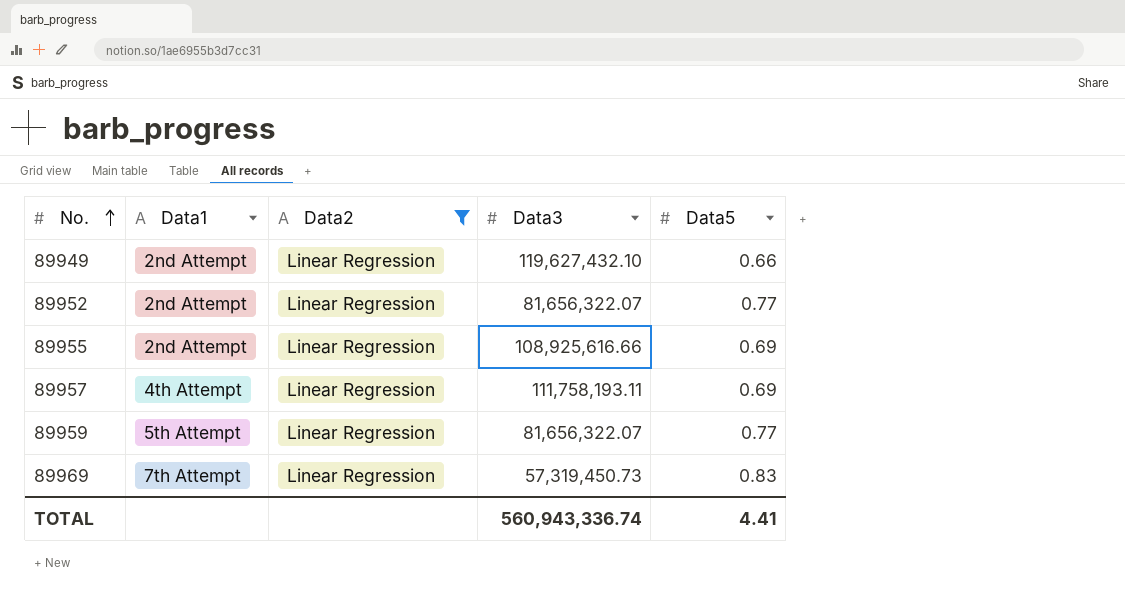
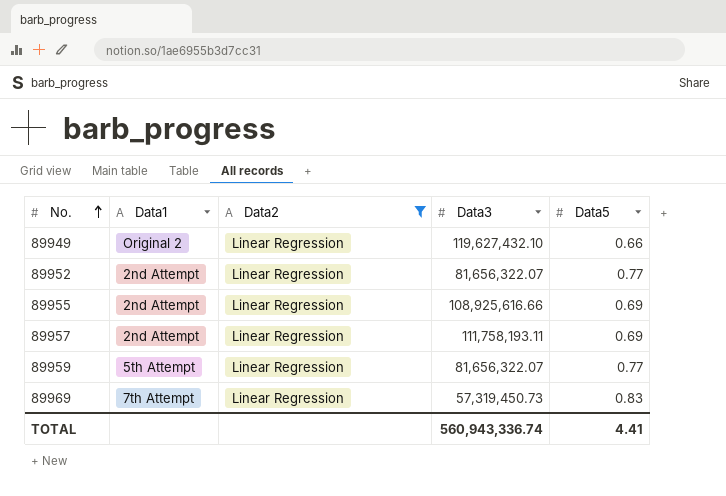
89949 | Data1: 2nd Attempt -> Original 2
89957 | Data1: 4th Attempt -> 2nd Attempt

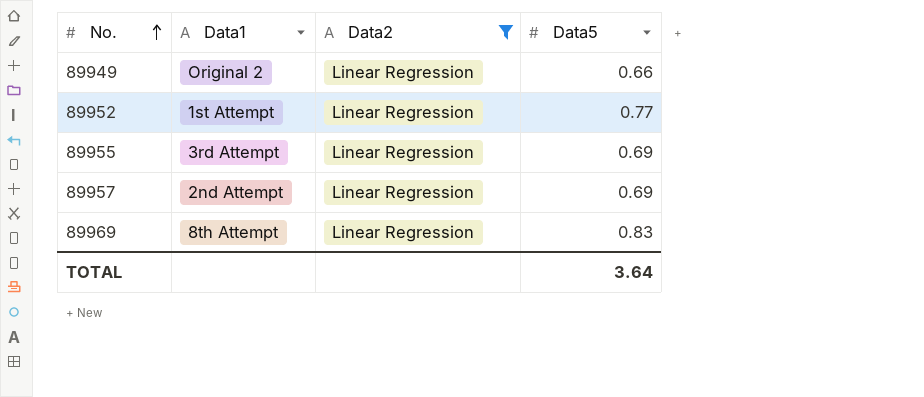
column Data3 | position: 4 -> none
row 89959: 5th Attempt | Linear Regression | 81,656,322.07 | 0.77 -> none
89952 | Data1: 2nd Attempt -> 1st Attempt
89955 | Data1: 2nd Attempt -> 3rd Attempt
89969 | Data1: 7th Attempt -> 8th Attempt
TOTAL | Data5: 4.41 -> 3.64

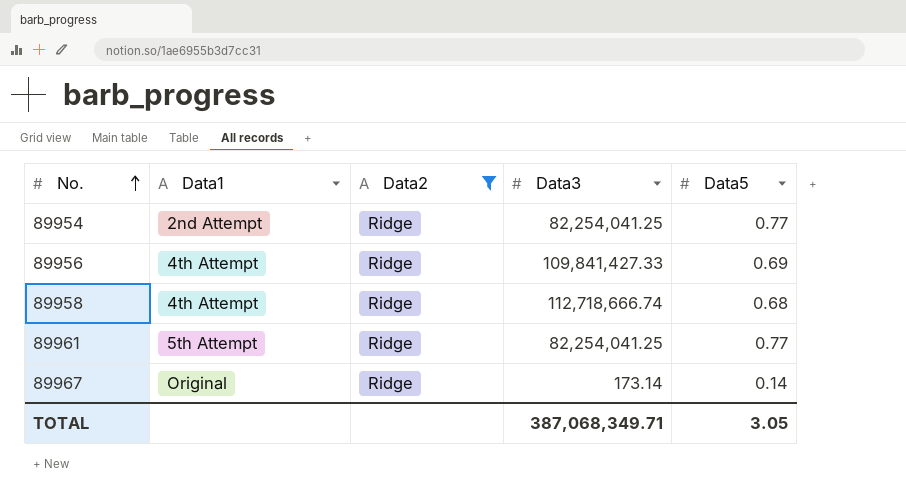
filter: Data2 = Linear Regression -> Data2 = Ridge
column Data3 | position: none -> 4
TOTAL | Data5: 3.64 -> 3.05

